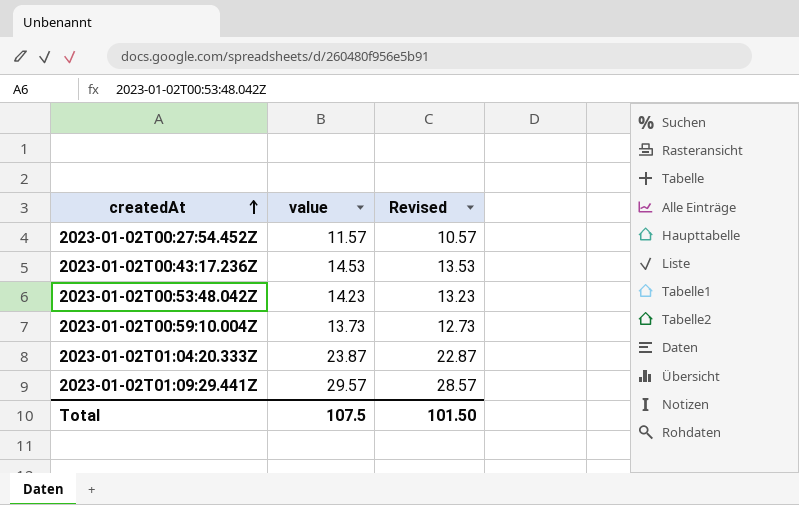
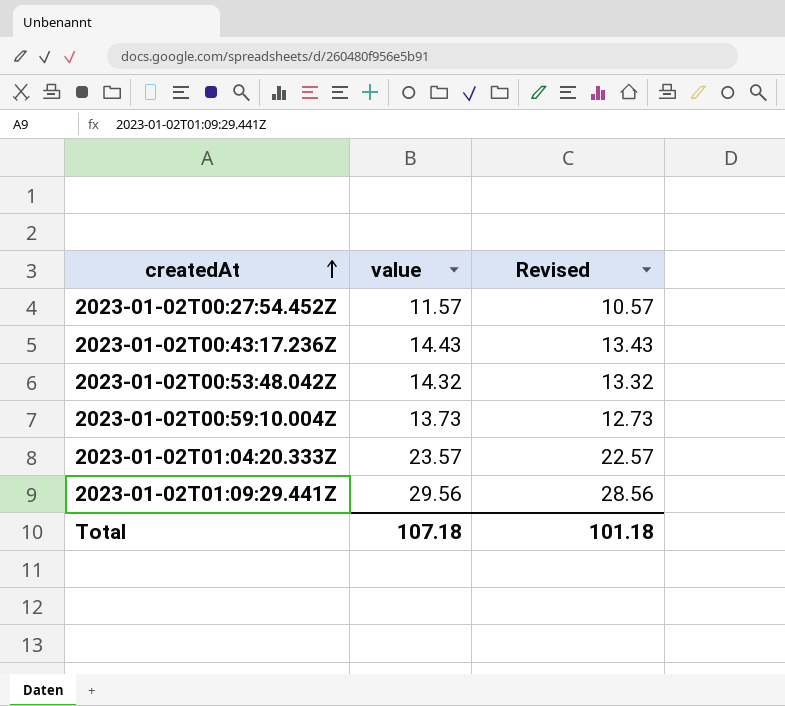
2023-01-02T00:43:17.236Z | value: 14.53 -> 14.43
2023-01-02T00:43:17.236Z | Revised: 13.53 -> 13.43
2023-01-02T00:53:48.042Z | value: 14.23 -> 14.32
2023-01-02T00:53:48.042Z | Revised: 13.23 -> 13.32
2023-01-02T01:04:20.333Z | value: 23.87 -> 23.57
2023-01-02T01:04:20.333Z | Revised: 22.87 -> 22.57
2023-01-02T01:09:29.441Z | value: 29.57 -> 29.56
2023-01-02T01:09:29.441Z | Revised: 28.57 -> 28.56
Total | value: 107.5 -> 107.18
Total | Revised: 101.50 -> 101.18

